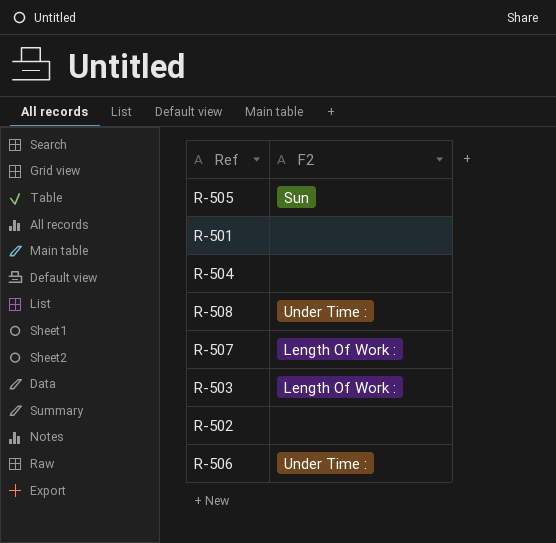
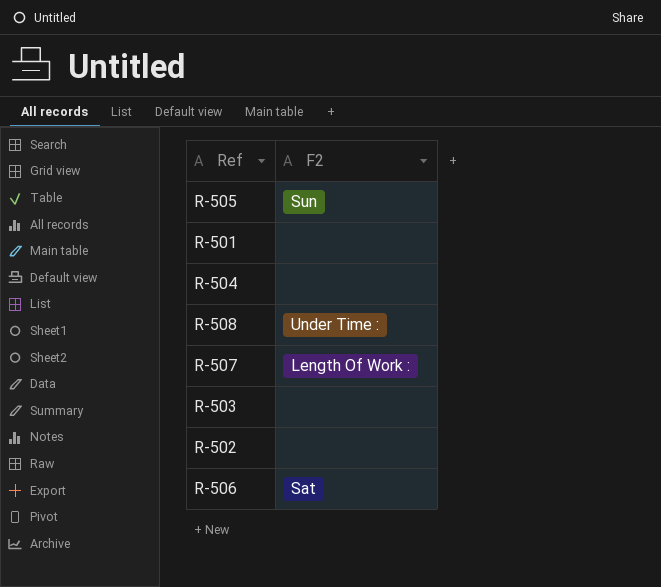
R-503 | F2: Length Of Work : -> none
R-506 | F2: Under Time : -> Sat

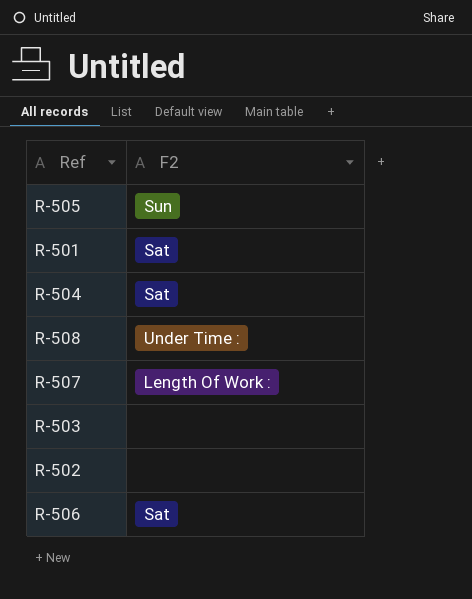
R-501 | F2: none -> Sat
R-504 | F2: none -> Sat

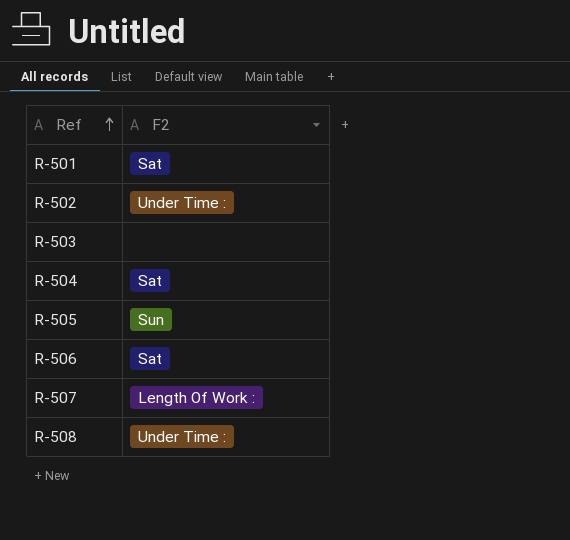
row order: none -> Ref ascending
R-502 | F2: none -> Under Time :

